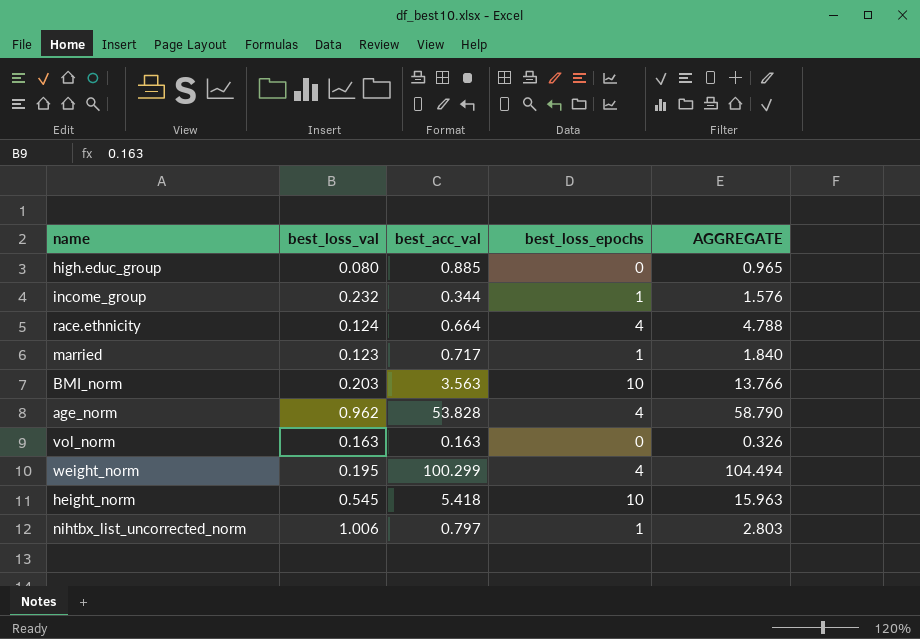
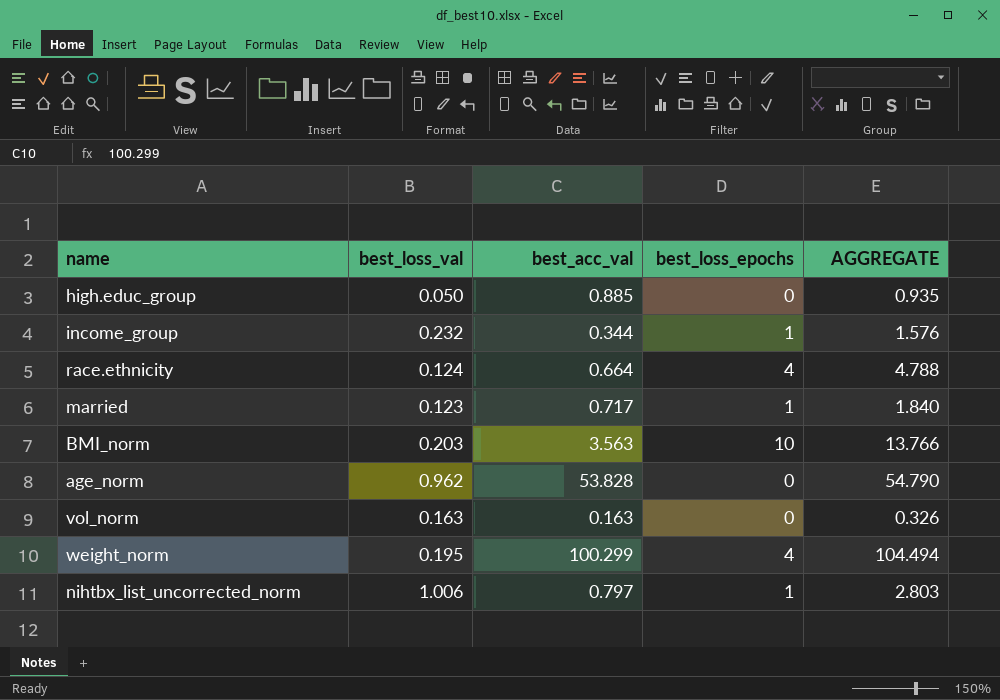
row height_norm: 0.545 | 5.418 | 10 | 15.963 -> none
high.educ_group | best_loss_val: 0.080 -> 0.050
high.educ_group | AGGREGATE: 0.965 -> 0.935
age_norm | best_loss_epochs: 4 -> 0
age_norm | AGGREGATE: 58.790 -> 54.790

